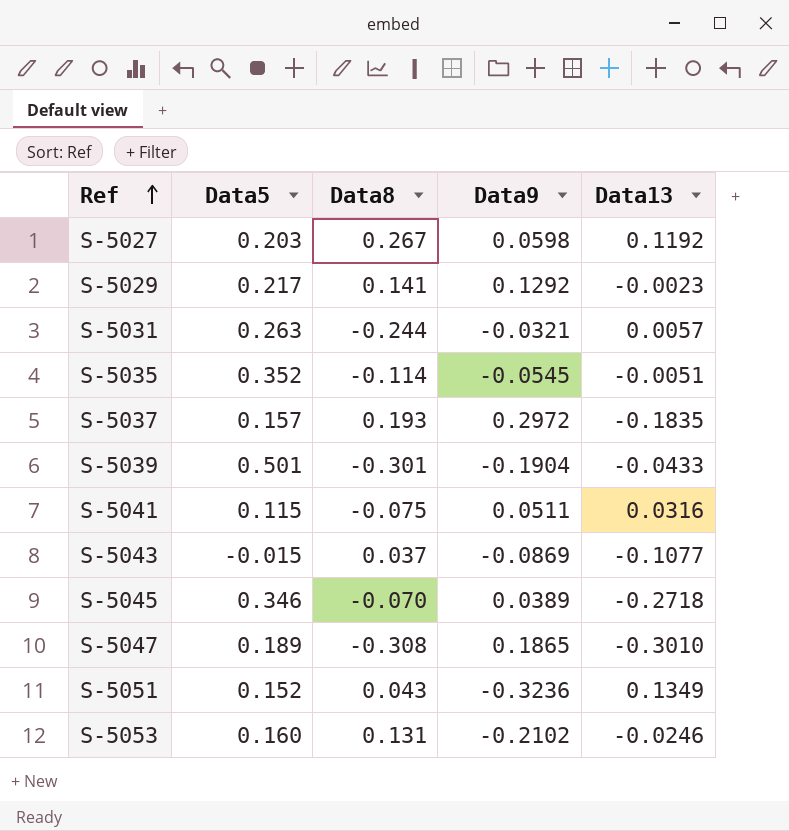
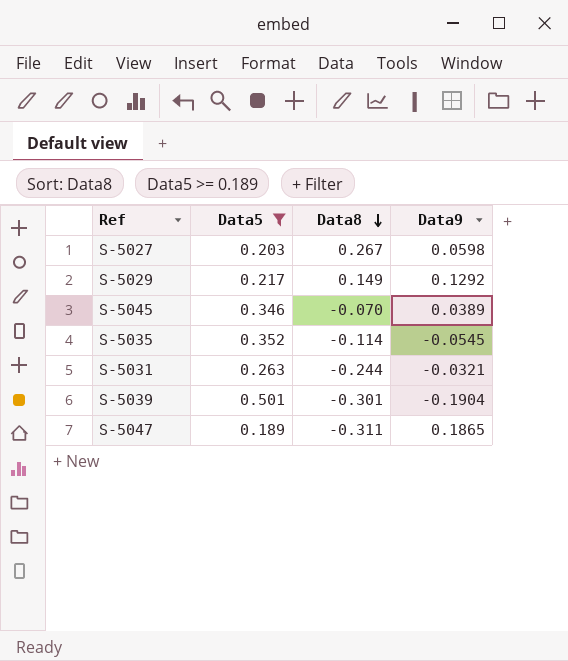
filter: none -> Data5 >= 0.189
row order: Ref ascending -> Data8 descending
column Data13 | position: 5 -> none
S-5029 | Data8: 0.141 -> 0.149
S-5047 | Data8: -0.308 -> -0.311

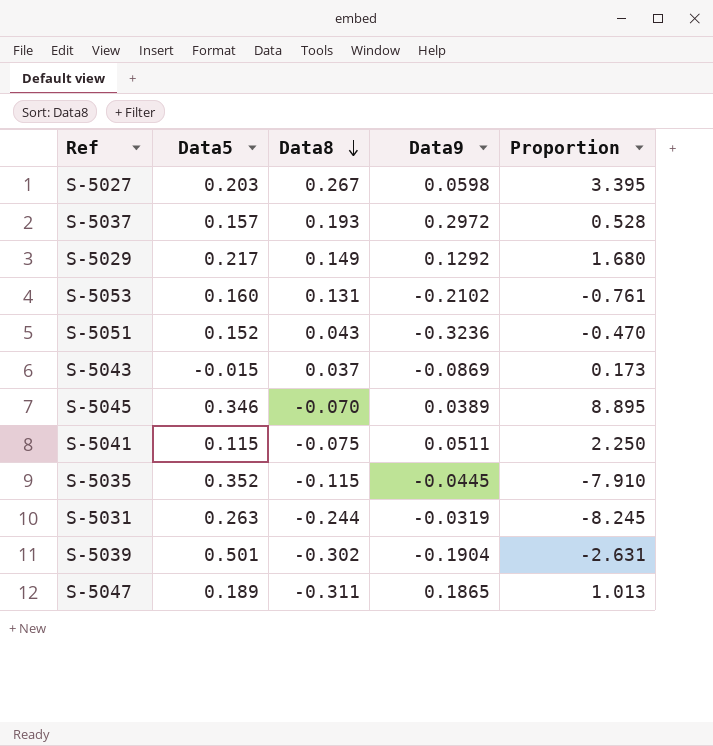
filter: Data5 >= 0.189 -> none
column Proportion | formula: none -> [Data5] / [Data9]
S-5035 | Data8: -0.114 -> -0.115
S-5035 | Data9: -0.0545 -> -0.0445
S-5031 | Data9: -0.0321 -> -0.0319
S-5039 | Data8: -0.301 -> -0.302

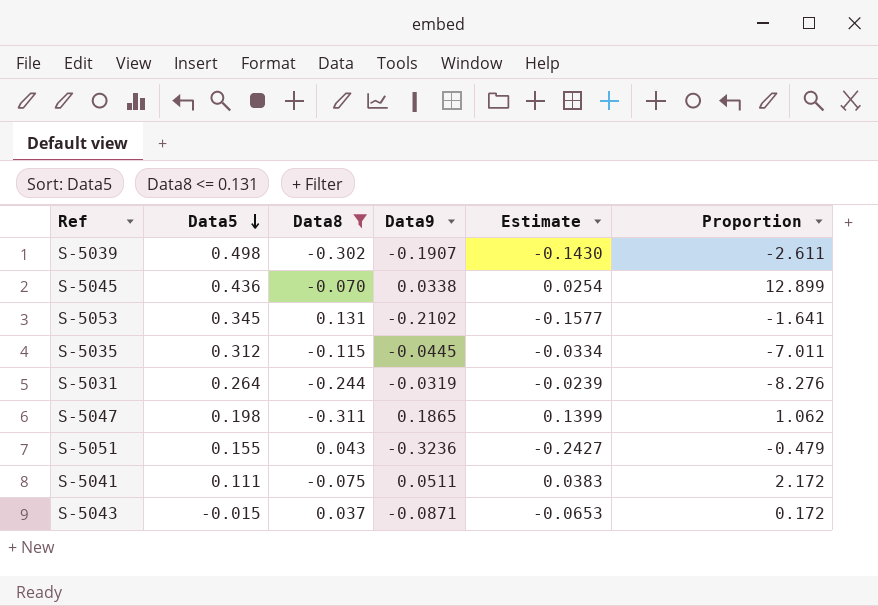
filter: none -> Data8 <= 0.131
row order: Data8 descending -> Data5 descending
column Estimate | formula: none -> [Data9] * 0.75
S-5039 | Data5: 0.501 -> 0.498
S-5039 | Data9: -0.1904 -> -0.1907
S-5039 | Proportion: -2.631 -> -2.611
S-5045 | Data5: 0.346 -> 0.436
S-5045 | Data9: 0.0389 -> 0.0338
S-5045 | Proportion: 8.895 -> 12.899
S-5053 | Data5: 0.160 -> 0.345
S-5053 | Proportion: -0.761 -> -1.641
S-5035 | Data5: 0.352 -> 0.312
S-5035 | Proportion: -7.910 -> -7.011
S-5031 | Data5: 0.263 -> 0.264
S-5031 | Proportion: -8.245 -> -8.276
S-5047 | Data5: 0.189 -> 0.198
S-5047 | Proportion: 1.013 -> 1.062
S-5051 | Data5: 0.152 -> 0.155
S-5051 | Proportion: -0.470 -> -0.479
S-5041 | Data5: 0.115 -> 0.111
S-5041 | Proportion: 2.250 -> 2.172
S-5043 | Data9: -0.0869 -> -0.0871
S-5043 | Proportion: 0.173 -> 0.172

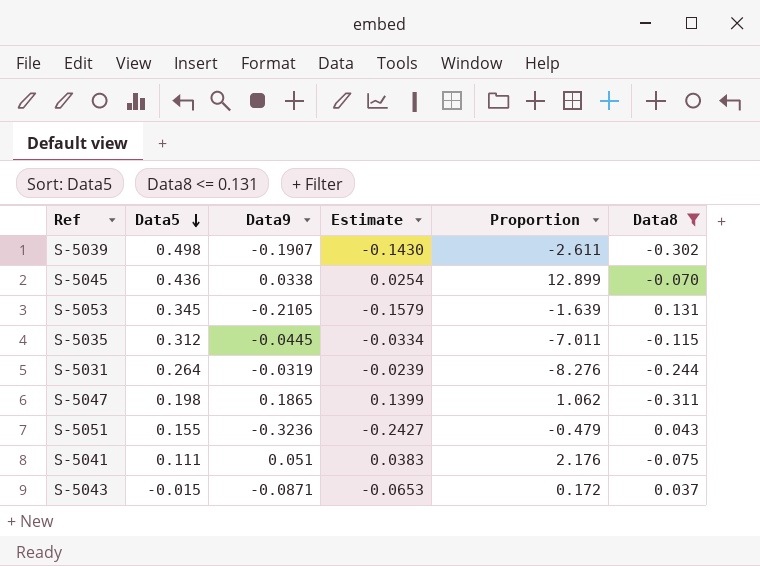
column Data8 | position: 3 -> 6
S-5053 | Data9: -0.2102 -> -0.2105
S-5053 | Estimate: -0.1577 -> -0.1579
S-5053 | Proportion: -1.641 -> -1.639
S-5041 | Data9: 0.0511 -> 0.051
S-5041 | Proportion: 2.172 -> 2.176

